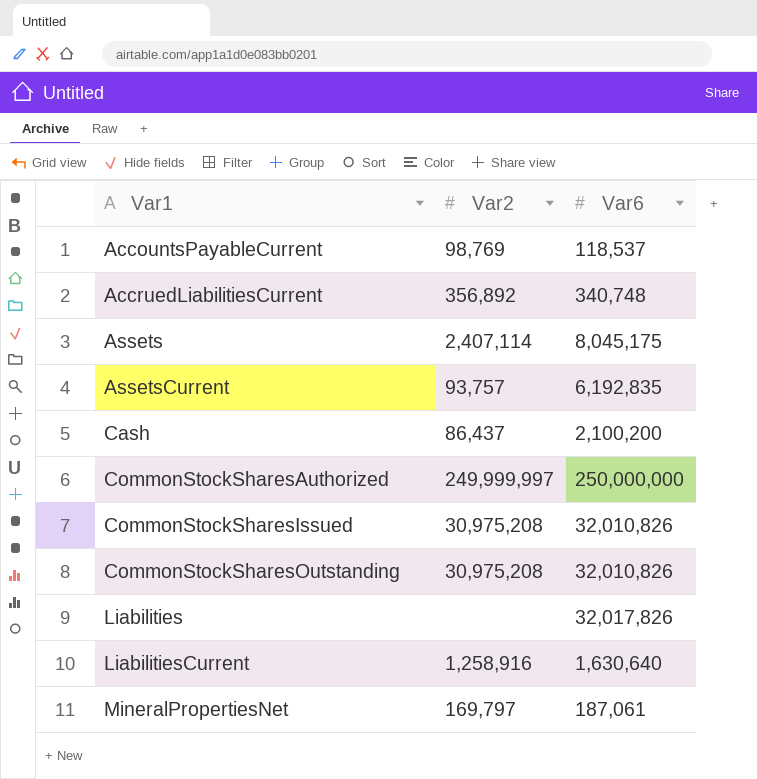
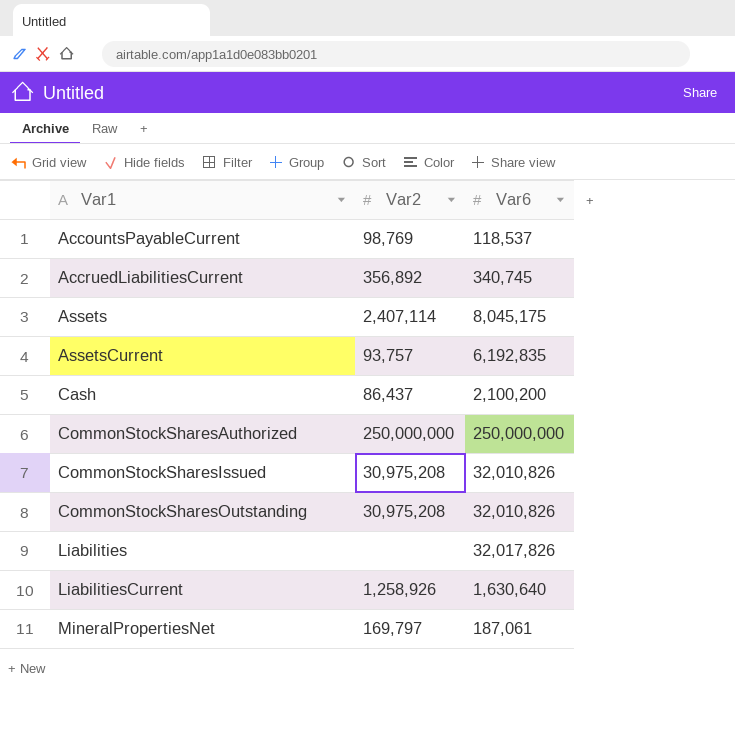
AccruedLiabilitiesCurrent | Var6: 340,748 -> 340,745
CommonStockSharesAuthorized | Var2: 249,999,997 -> 250,000,000
LiabilitiesCurrent | Var2: 1,258,916 -> 1,258,926

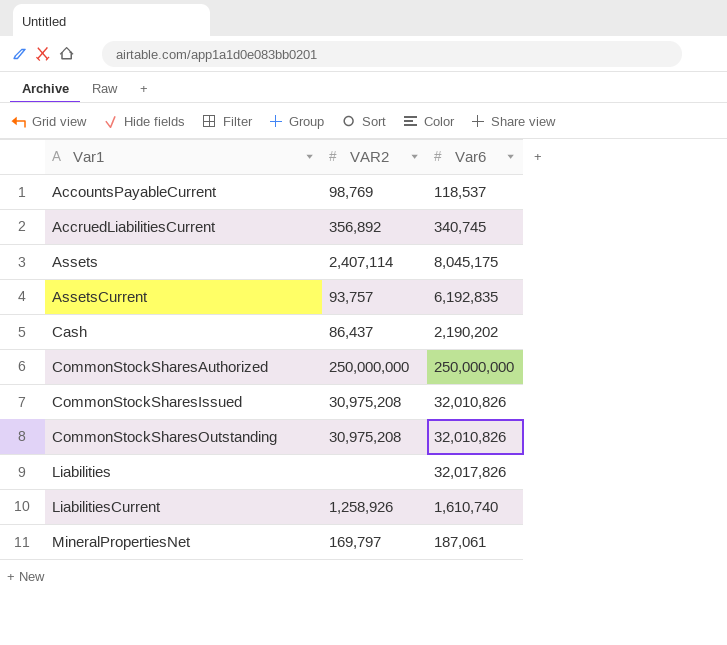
column name: Var2 -> VAR2
Cash | Var6: 2,100,200 -> 2,190,202
LiabilitiesCurrent | Var6: 1,630,640 -> 1,610,740

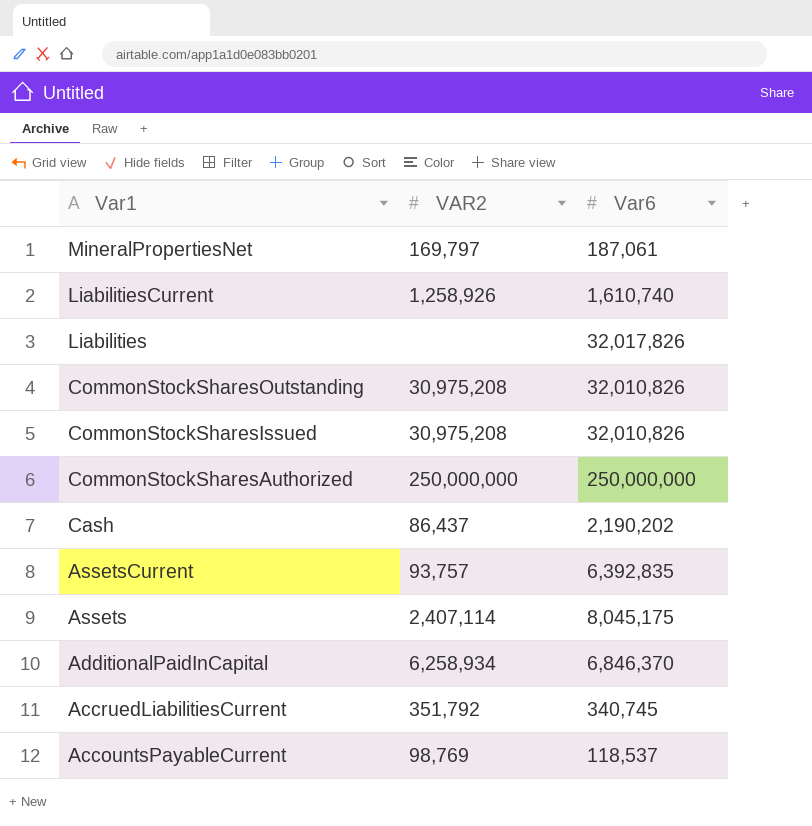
row order: Var1 ascending -> Var1 descending
AssetsCurrent | Var6: 6,192,835 -> 6,392,835
row AdditionalPaidInCapital: none -> 6,258,934 | 6,846,370
AccruedLiabilitiesCurrent | VAR2: 356,892 -> 351,792

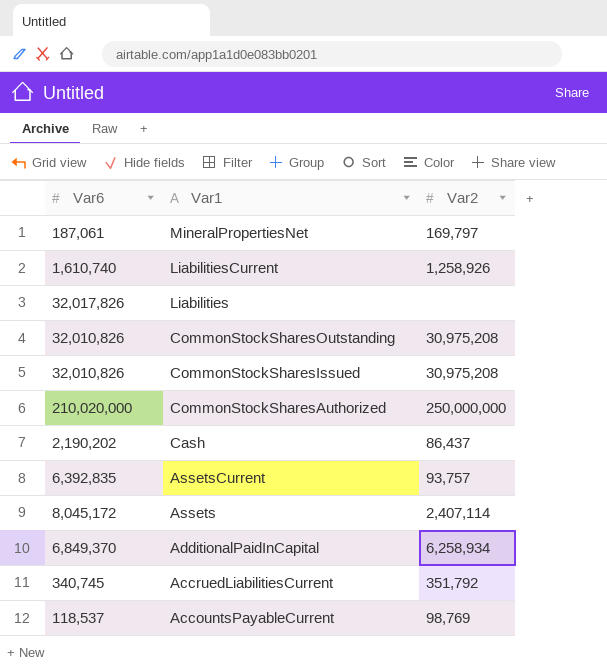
column Var6 | position: 3 -> 1
column name: VAR2 -> Var2
CommonStockSharesAuthorized | Var6: 250,000,000 -> 210,020,000
Assets | Var6: 8,045,175 -> 8,045,172
AdditionalPaidInCapital | Var6: 6,846,370 -> 6,849,370

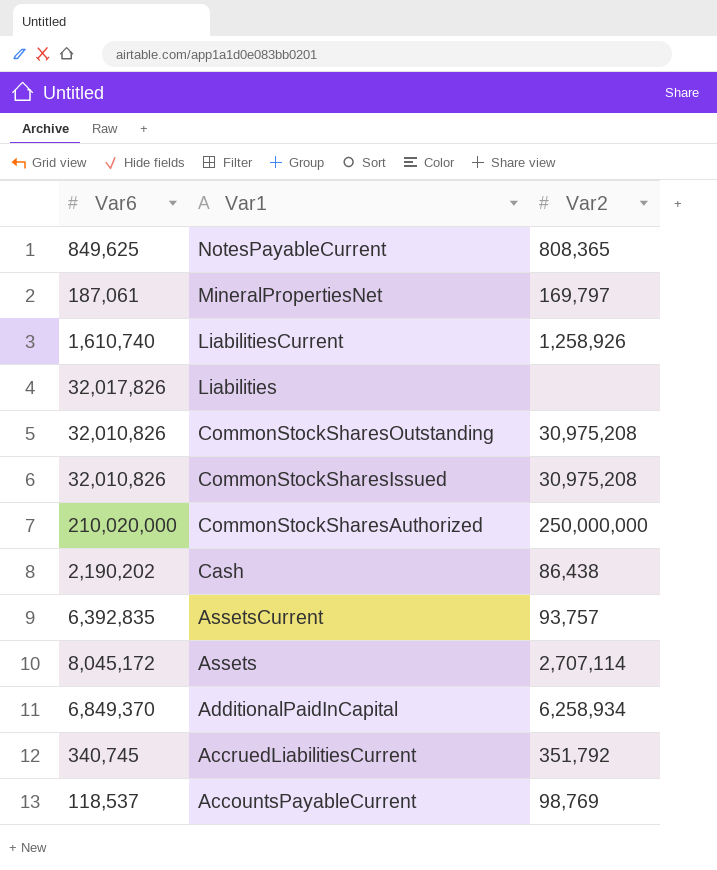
row NotesPayableCurrent: none -> 849,625 | 808,365
Cash | Var2: 86,437 -> 86,438
Assets | Var2: 2,407,114 -> 2,707,114

